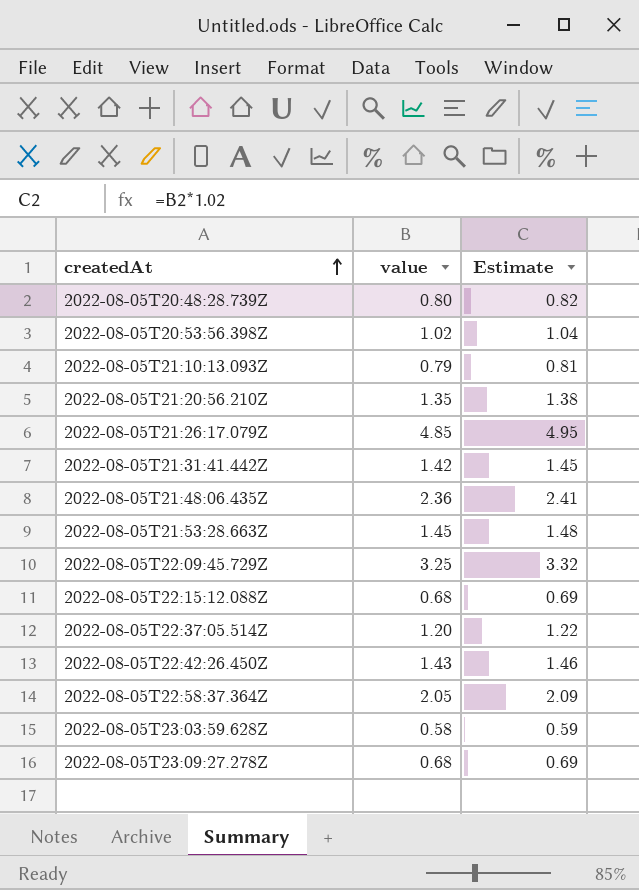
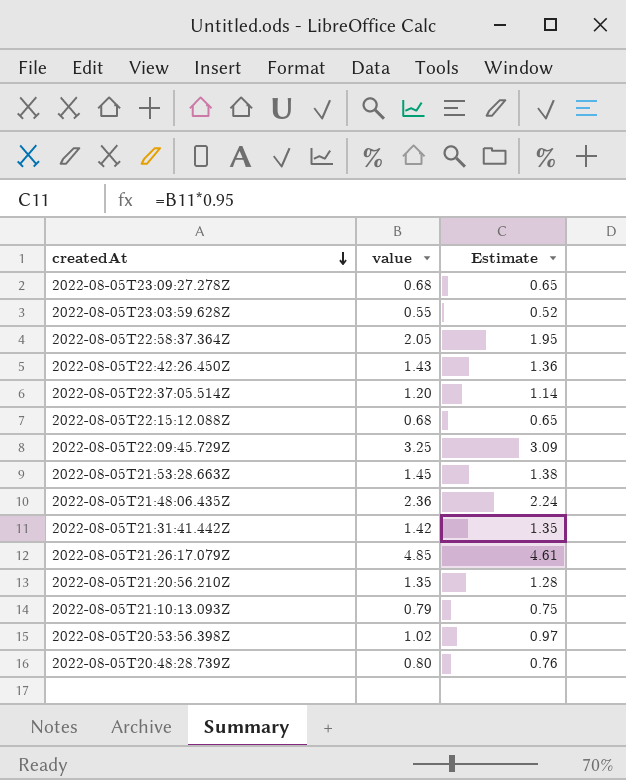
row order: createdAt ascending -> createdAt descending
column Estimate | formula: [value] * 1.02 -> [value] * 0.95
2022-08-05T23:03:59.628Z | value: 0.58 -> 0.55

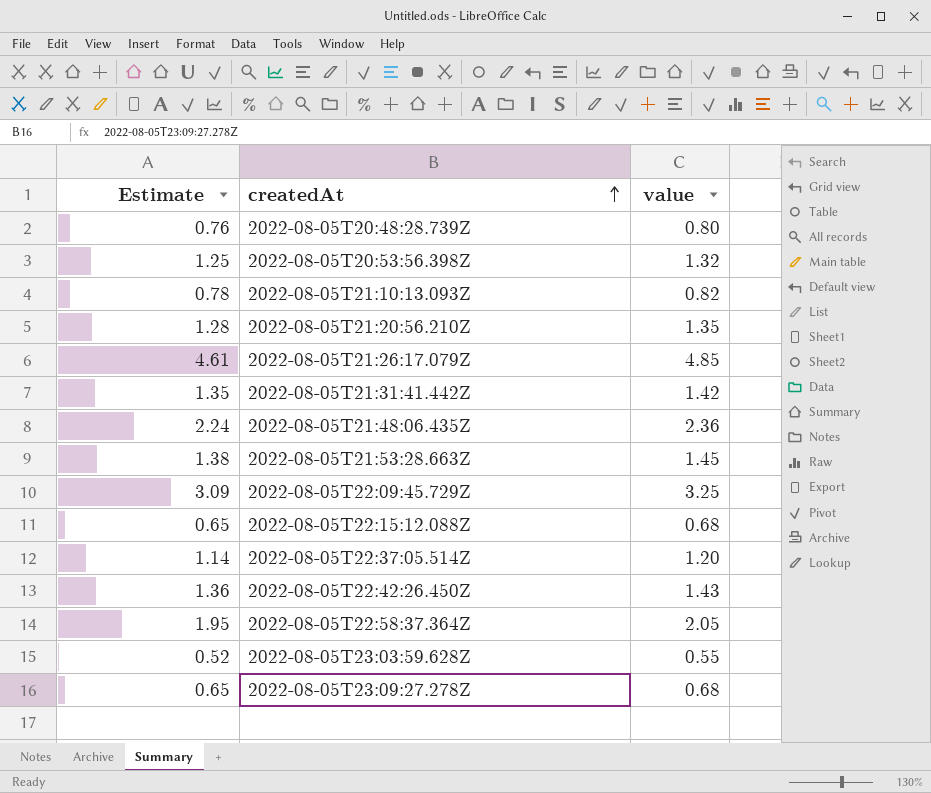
row order: createdAt descending -> createdAt ascending
column Estimate | position: 3 -> 1
2022-08-05T20:53:56.398Z | Estimate: 0.97 -> 1.25
2022-08-05T20:53:56.398Z | value: 1.02 -> 1.32
2022-08-05T21:10:13.093Z | Estimate: 0.75 -> 0.78
2022-08-05T21:10:13.093Z | value: 0.79 -> 0.82

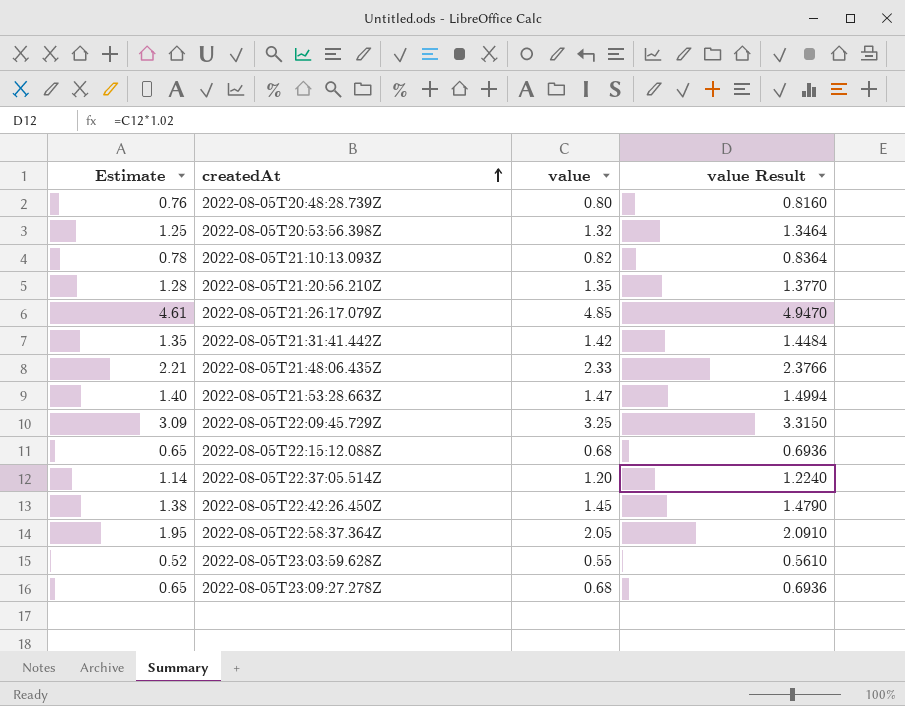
column value Result | formula: none -> [value] * 1.02
2022-08-05T21:48:06.435Z | Estimate: 2.24 -> 2.21
2022-08-05T21:48:06.435Z | value: 2.36 -> 2.33
2022-08-05T21:53:28.663Z | Estimate: 1.38 -> 1.40
2022-08-05T21:53:28.663Z | value: 1.45 -> 1.47
2022-08-05T22:42:26.450Z | Estimate: 1.36 -> 1.38
2022-08-05T22:42:26.450Z | value: 1.43 -> 1.45

